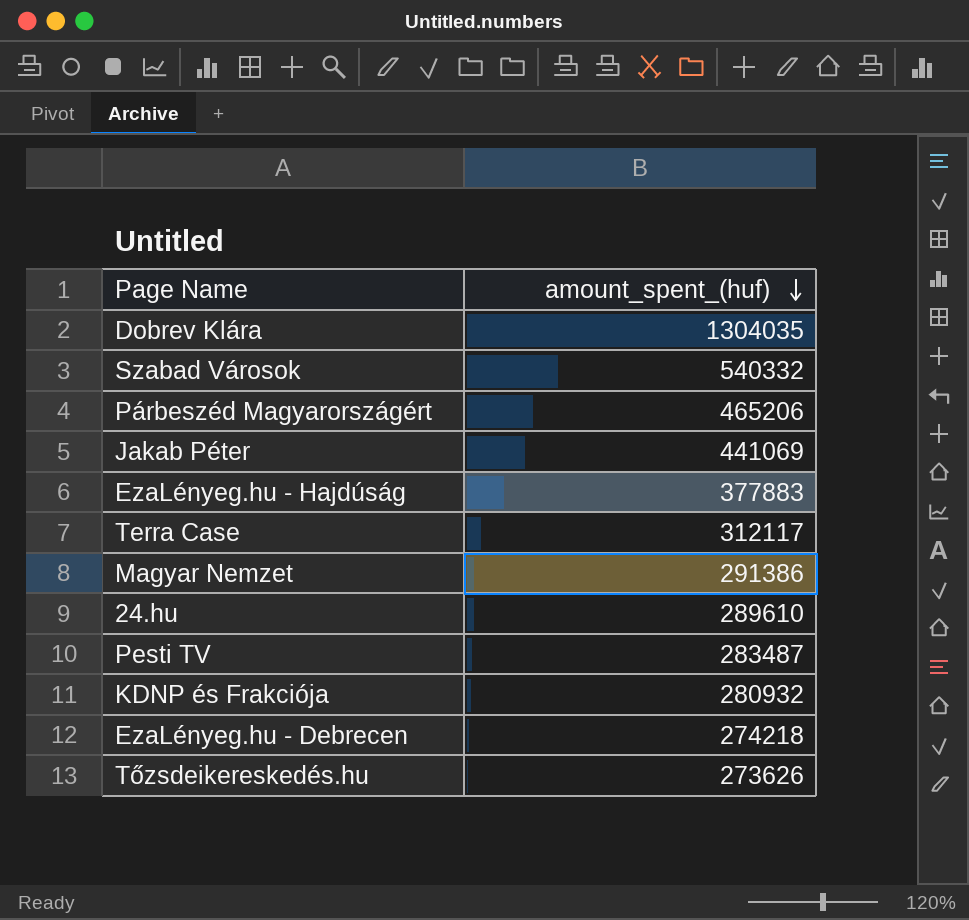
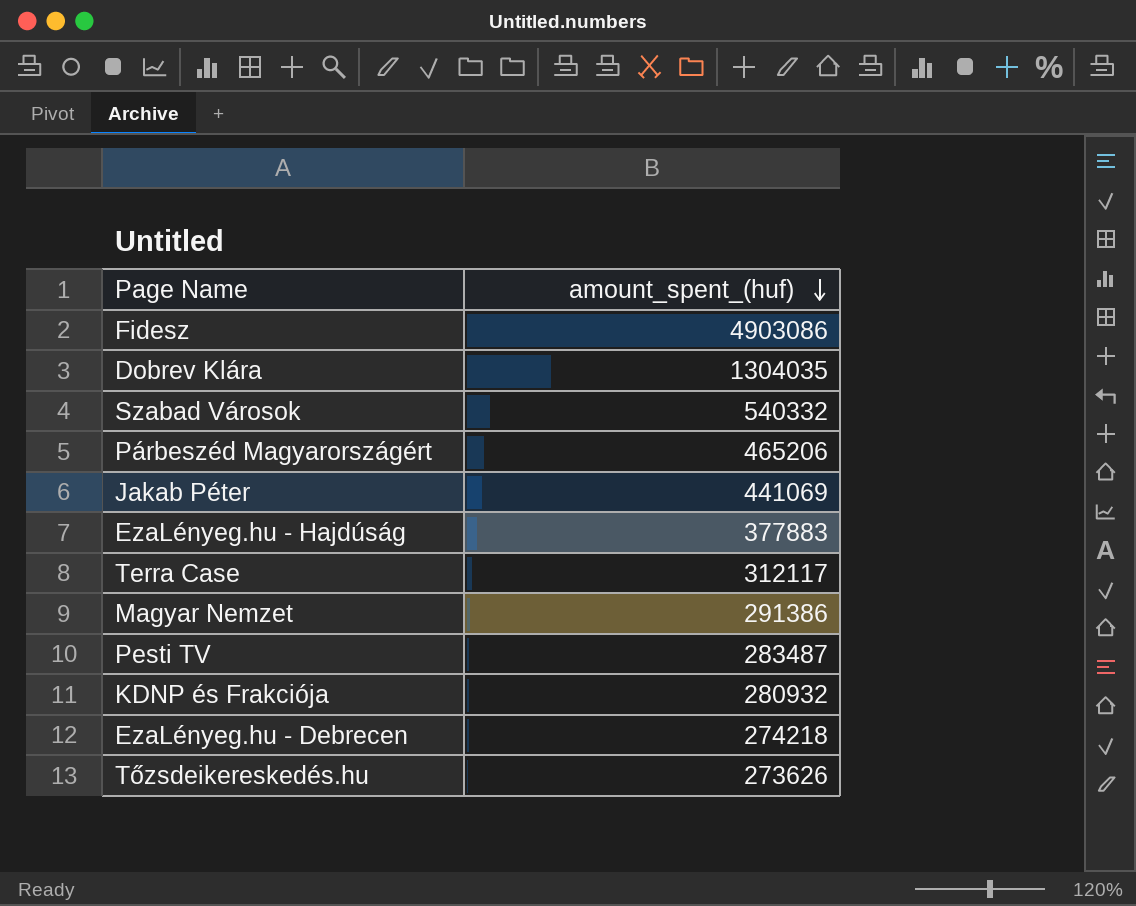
row 24.hu: 289610 -> none
row Fidesz: none -> 4903086

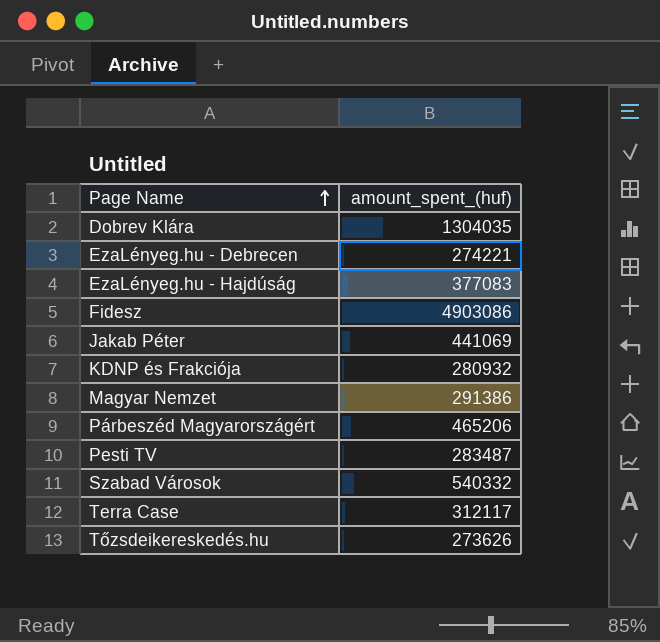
row order: amount_spent_(huf) descending -> Page Name ascending
EzaLényeg.hu - Debrecen | amount_spent_(huf): 274218 -> 274221
EzaLényeg.hu - Hajdúság | amount_spent_(huf): 377883 -> 377083

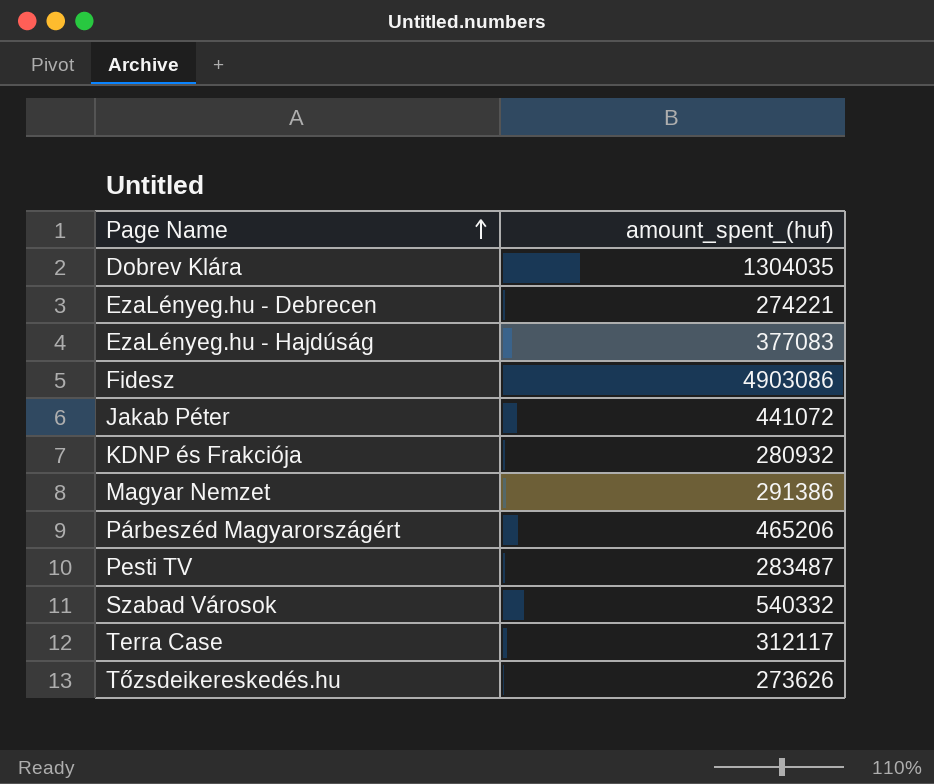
Jakab Péter | amount_spent_(huf): 441069 -> 441072

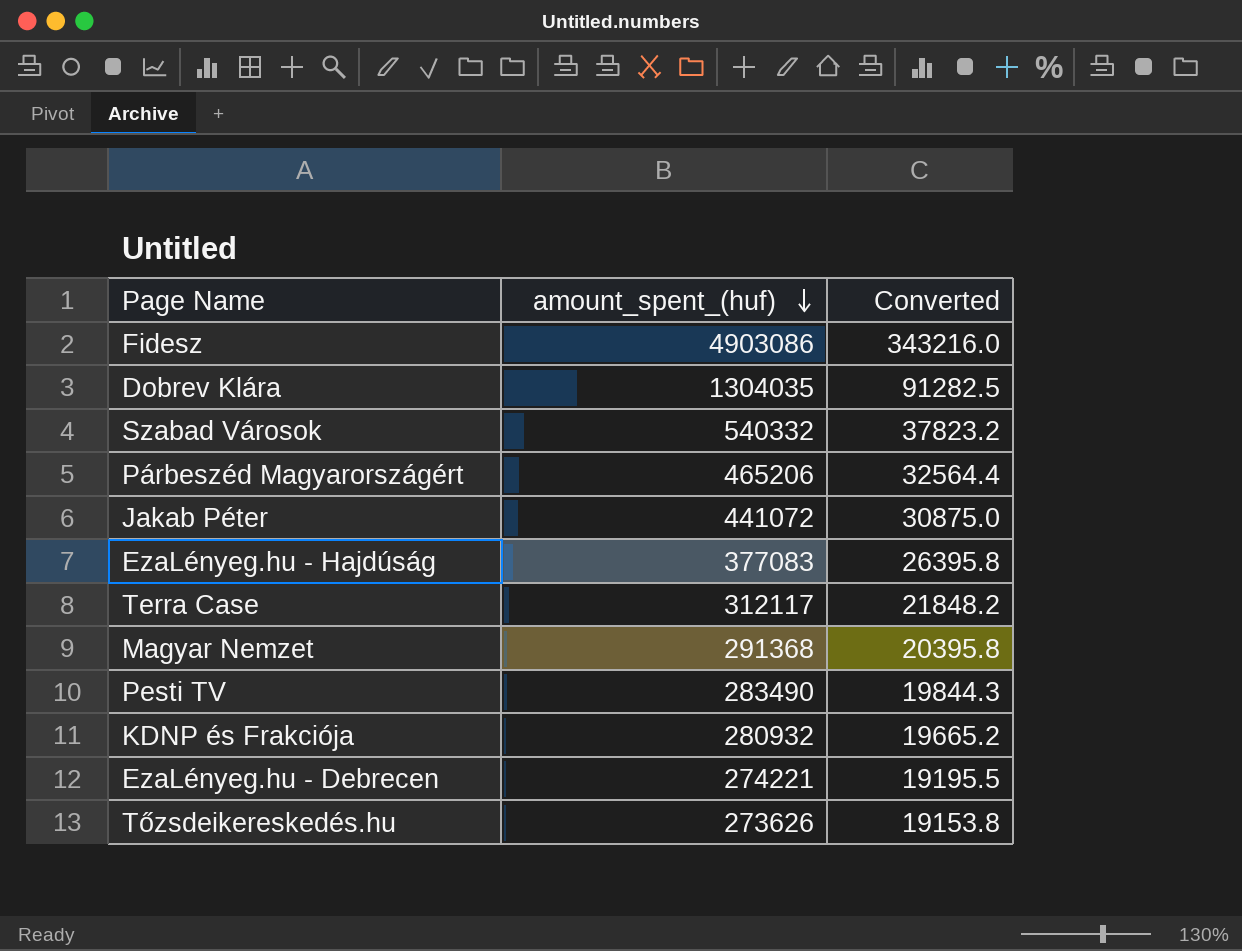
row order: Page Name ascending -> amount_spent_(huf) descending
column Converted | formula: none -> [amount_spent_(huf)] * 0.07
Magyar Nemzet | amount_spent_(huf): 291386 -> 291368
Pesti TV | amount_spent_(huf): 283487 -> 283490

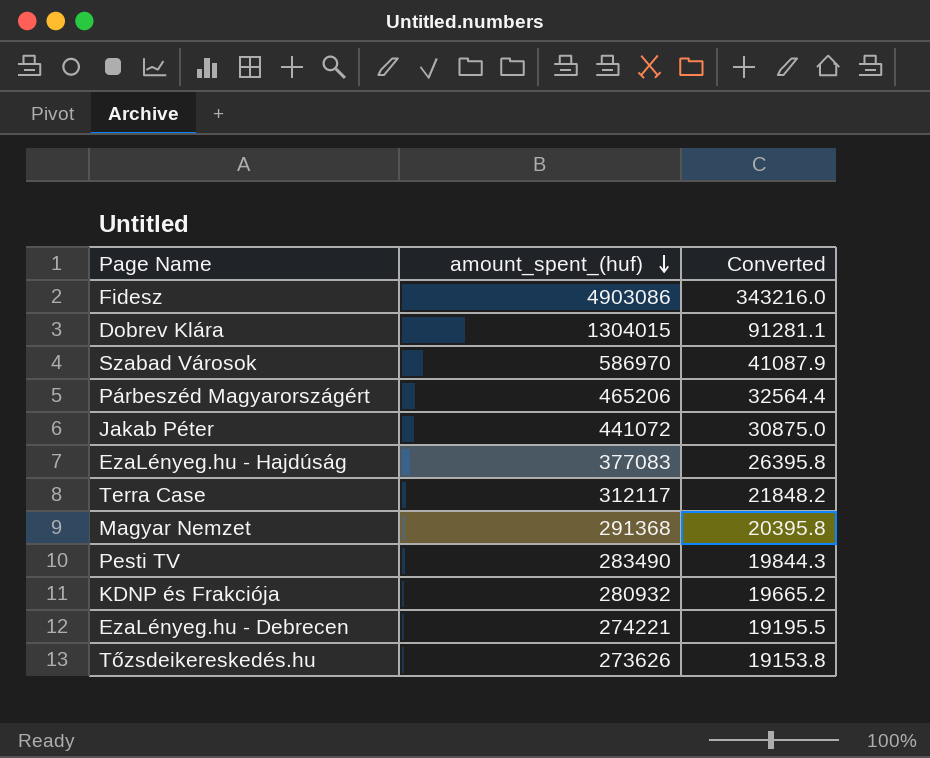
Dobrev Klára | amount_spent_(huf): 1304035 -> 1304015
Dobrev Klára | Converted: 91282.5 -> 91281.1
Szabad Városok | amount_spent_(huf): 540332 -> 586970
Szabad Városok | Converted: 37823.2 -> 41087.9

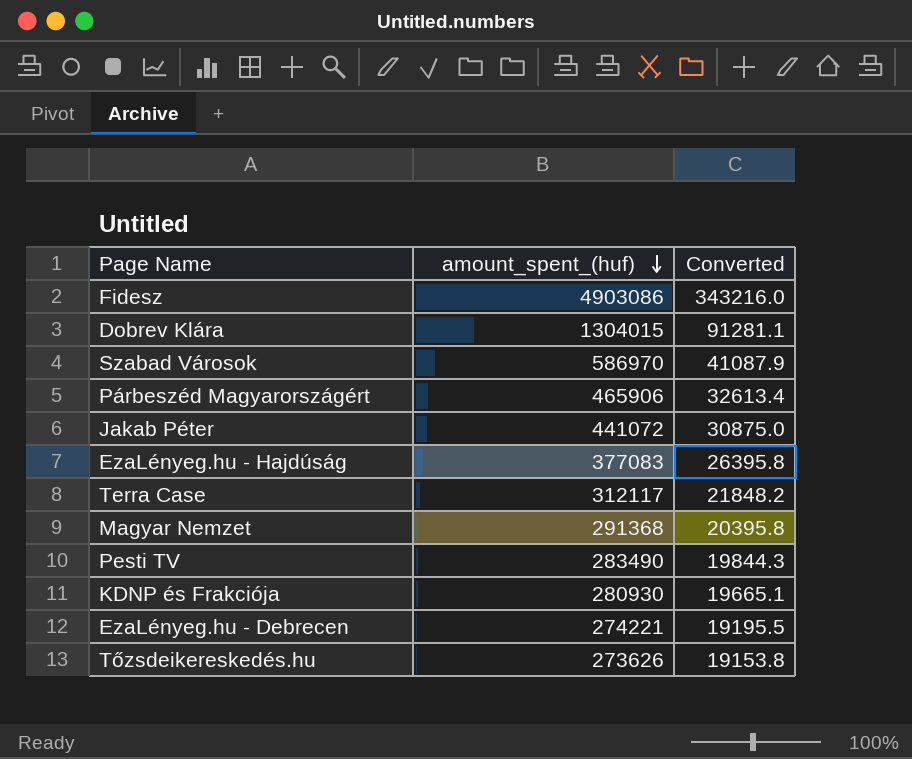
Párbeszéd Magyarországért | amount_spent_(huf): 465206 -> 465906
Párbeszéd Magyarországért | Converted: 32564.4 -> 32613.4
KDNP és Frakciója | amount_spent_(huf): 280932 -> 280930
KDNP és Frakciója | Converted: 19665.2 -> 19665.1

